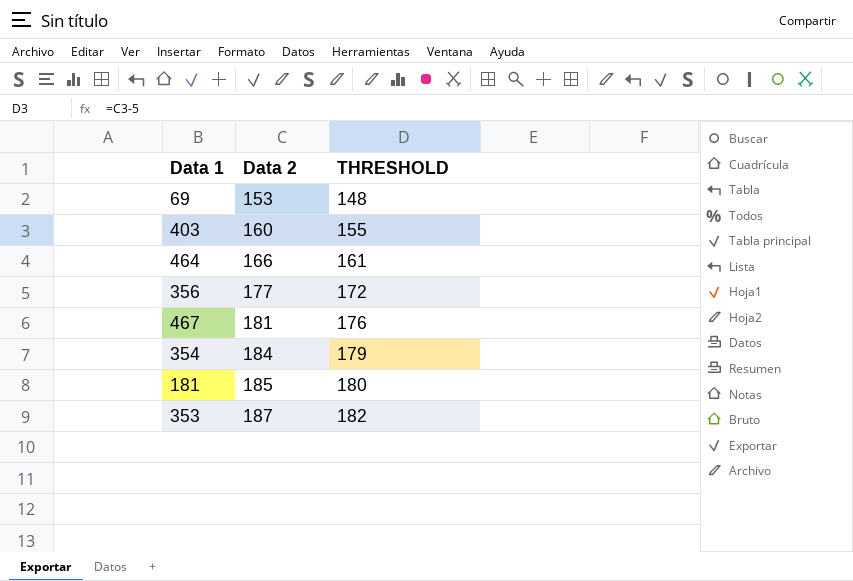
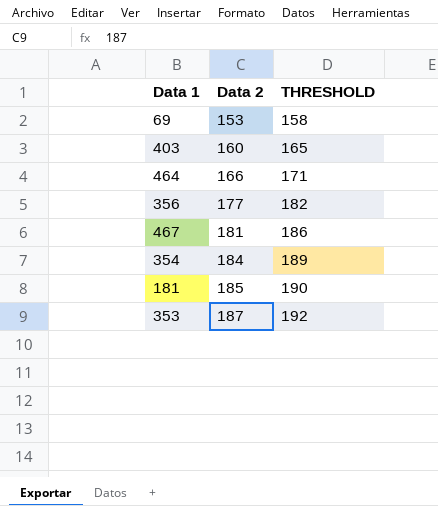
column THRESHOLD | formula: [Data 2] - 5 -> [Data 2] + 5

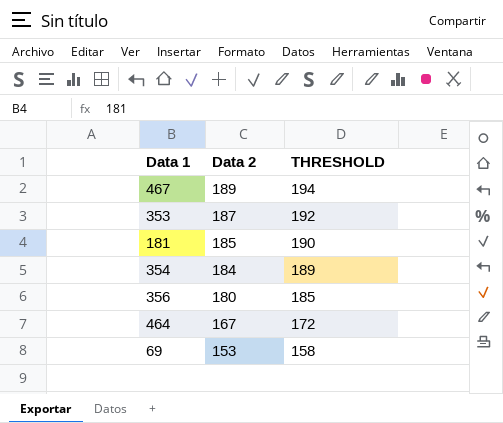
row order: Data 2 ascending -> Data 2 descending
row 403: 160 | 165 -> none
467 | Data 2: 181 -> 189
467 | THRESHOLD: 186 -> 194
356 | Data 2: 177 -> 180
356 | THRESHOLD: 182 -> 185
464 | Data 2: 166 -> 167
464 | THRESHOLD: 171 -> 172

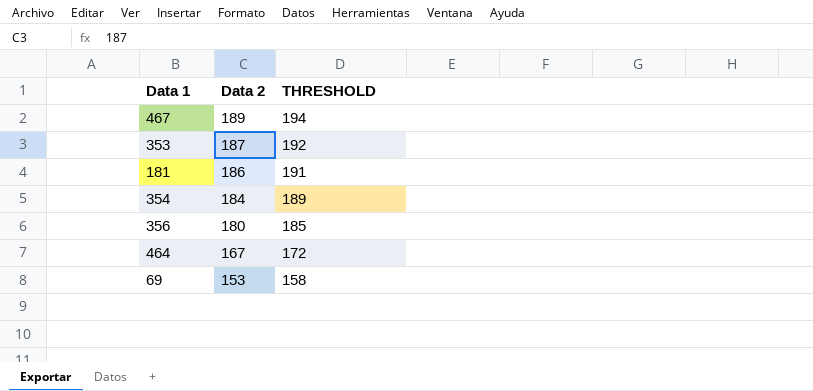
181 | Data 2: 185 -> 186
181 | THRESHOLD: 190 -> 191

